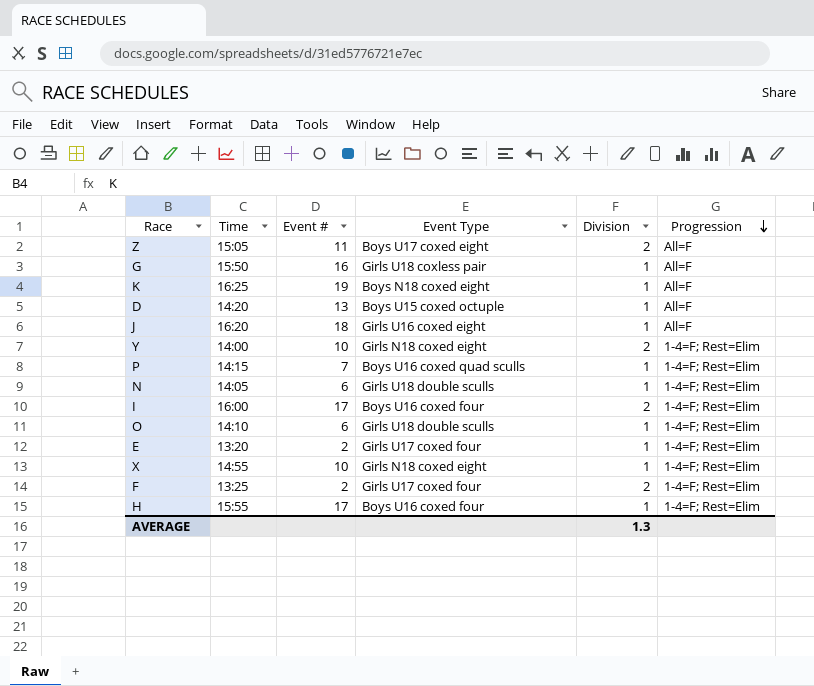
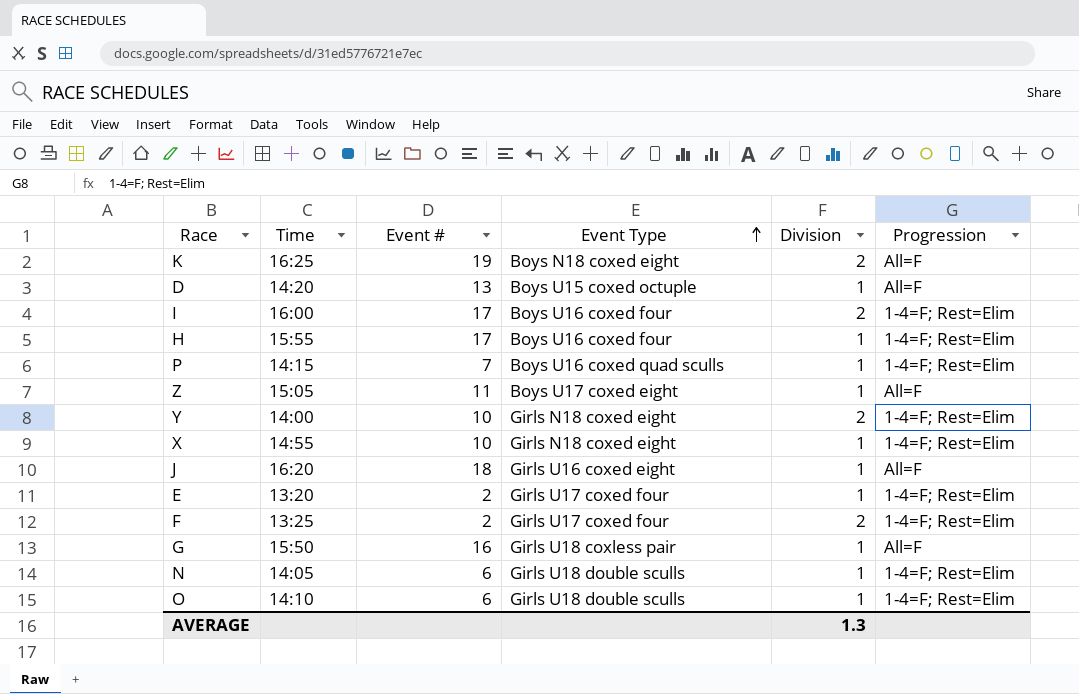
row order: Progression descending -> Event Type ascending
K | Division: 1 -> 2
Z | Division: 2 -> 1

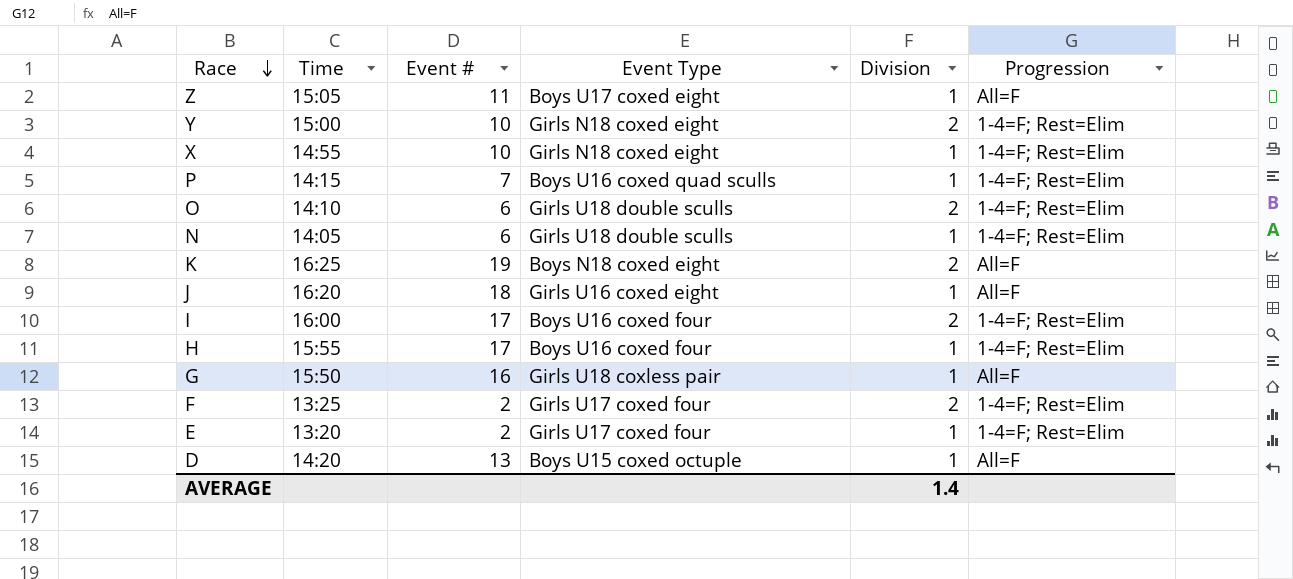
row order: Event Type ascending -> Race descending
Y | Time: 14:00 -> 15:00
O | Division: 1 -> 2
AVERAGE | Division: 1.3 -> 1.4

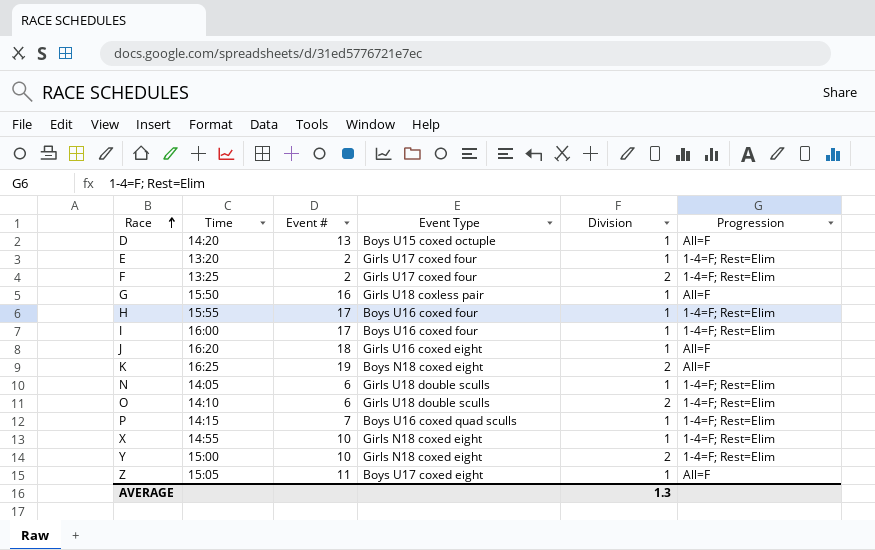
row order: Race descending -> Race ascending
I | Division: 2 -> 1
AVERAGE | Division: 1.4 -> 1.3

